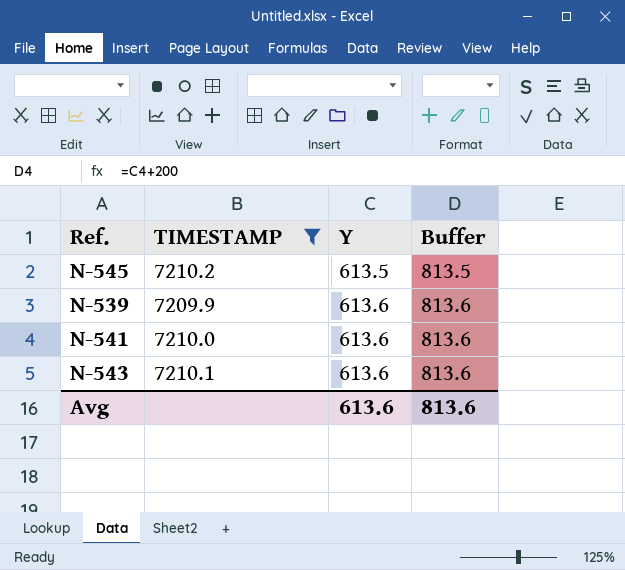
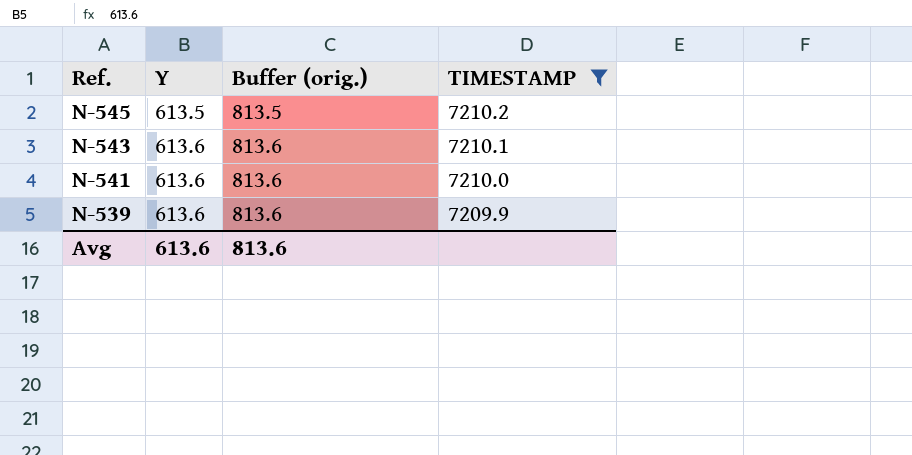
row order: Y ascending -> Ref. descending
column name: Buffer -> Buffer (orig.)
column TIMESTAMP | position: 2 -> 4

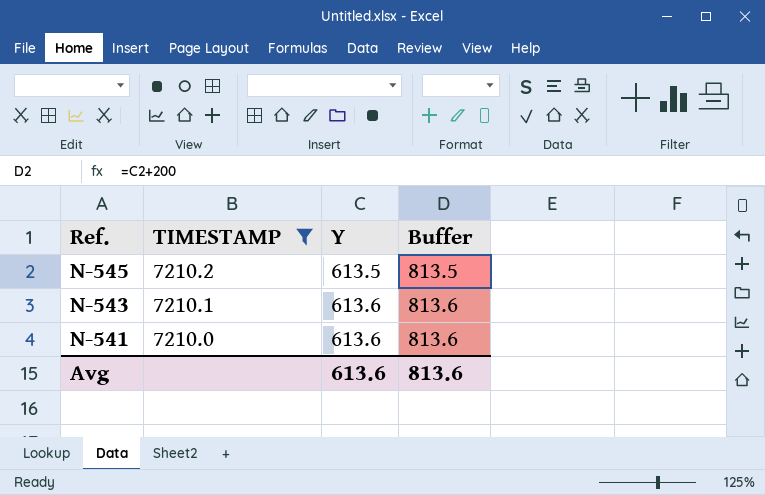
column TIMESTAMP | position: 4 -> 2
column name: Buffer (orig.) -> Buffer
row N-539: 613.6 | 813.6 | 7209.9 -> none

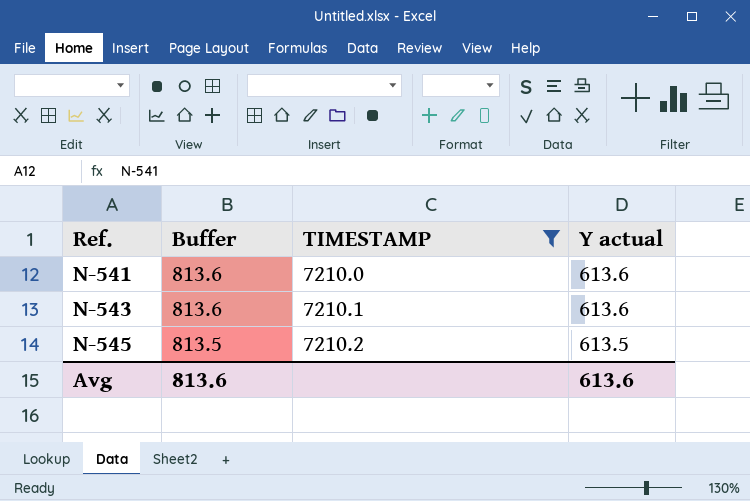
row order: Ref. descending -> Ref. ascending
column Buffer | position: 4 -> 2
column name: Y -> Y actual

